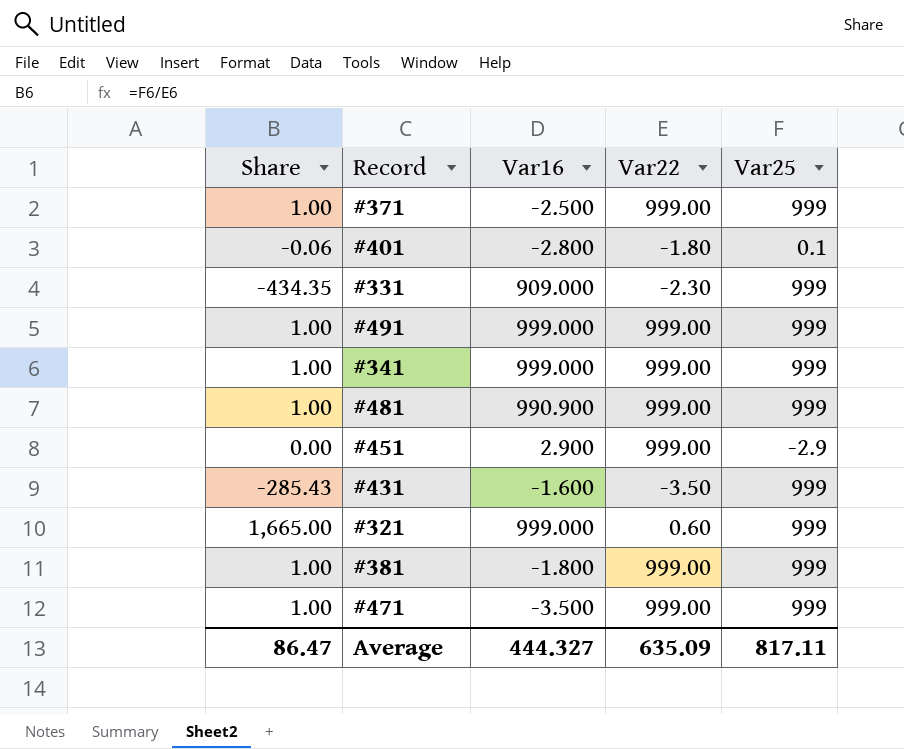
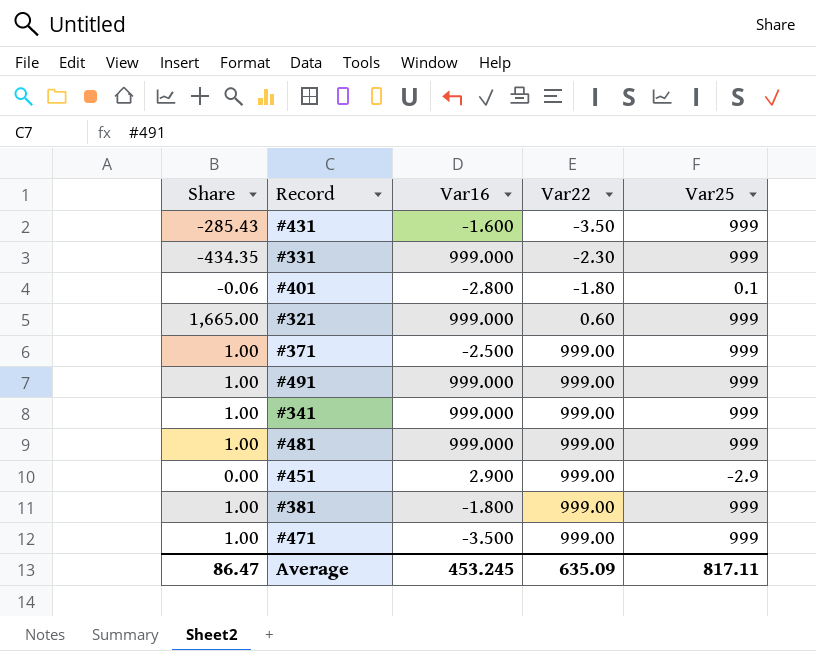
row order: none -> Var22 ascending
#331 | Var16: 909.000 -> 999.000
#481 | Var16: 990.900 -> 999.000
Average | Var16: 444.327 -> 453.245

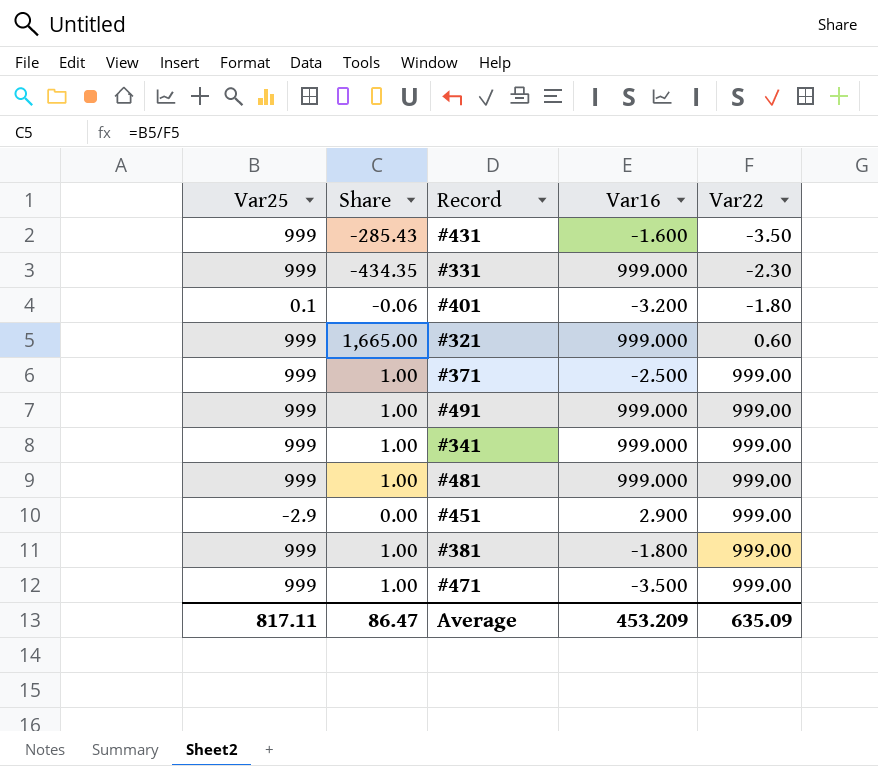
column Var25 | position: 5 -> 1
#401 | Var16: -2.800 -> -3.200
Average | Var16: 453.245 -> 453.209

